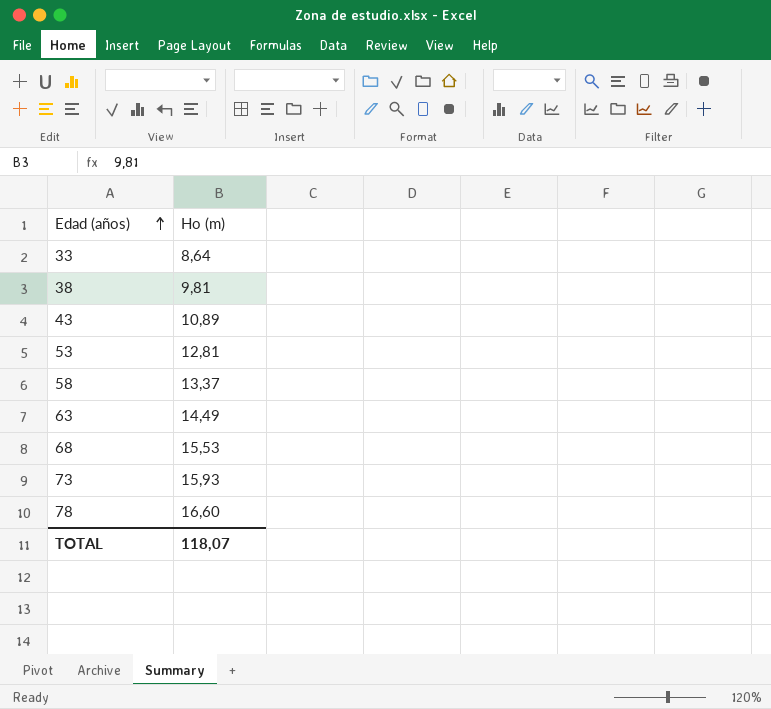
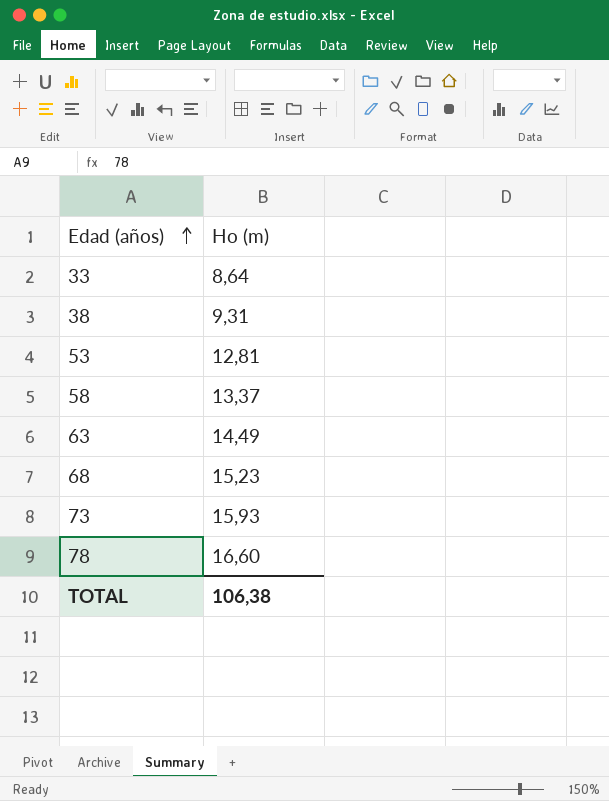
row 43: 10,89 -> none
38 | Ho (m): 9,81 -> 9,31
68 | Ho (m): 15,53 -> 15,23
TOTAL | Ho (m): 118,07 -> 106,38

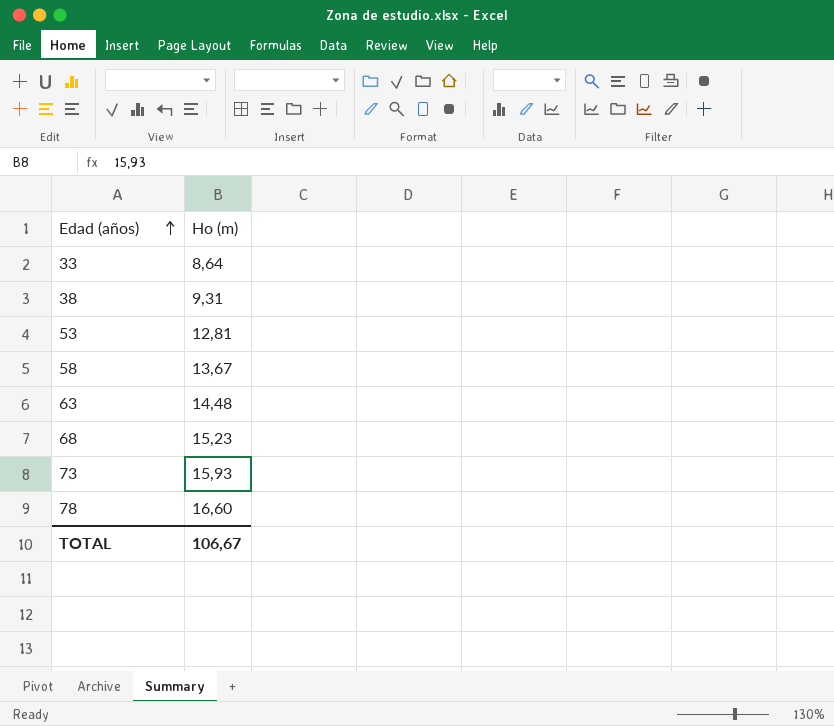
58 | Ho (m): 13,37 -> 13,67
63 | Ho (m): 14,49 -> 14,48
TOTAL | Ho (m): 106,38 -> 106,67

